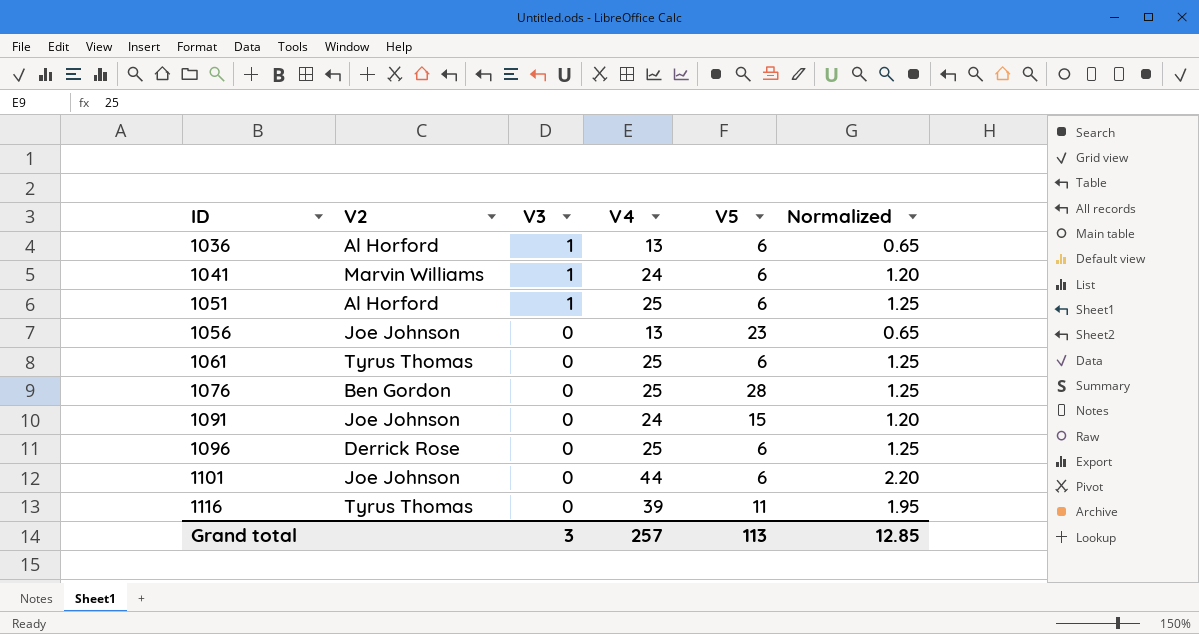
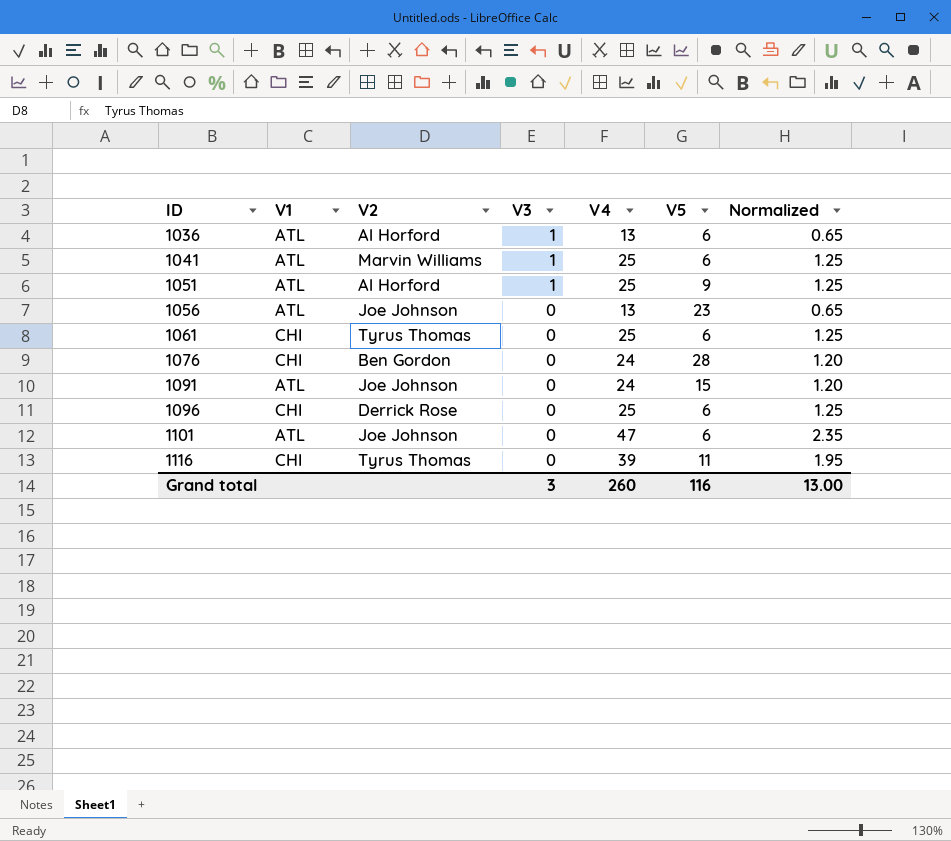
column V1 | position: none -> 2
1041 | V4: 24 -> 25
1041 | Normalized: 1.20 -> 1.25
1051 | V5: 6 -> 9
1076 | V4: 25 -> 24
1076 | Normalized: 1.25 -> 1.20
1101 | V4: 44 -> 47
1101 | Normalized: 2.20 -> 2.35
Grand total | V4: 257 -> 260
Grand total | V5: 113 -> 116
Grand total | Normalized: 12.85 -> 13.00

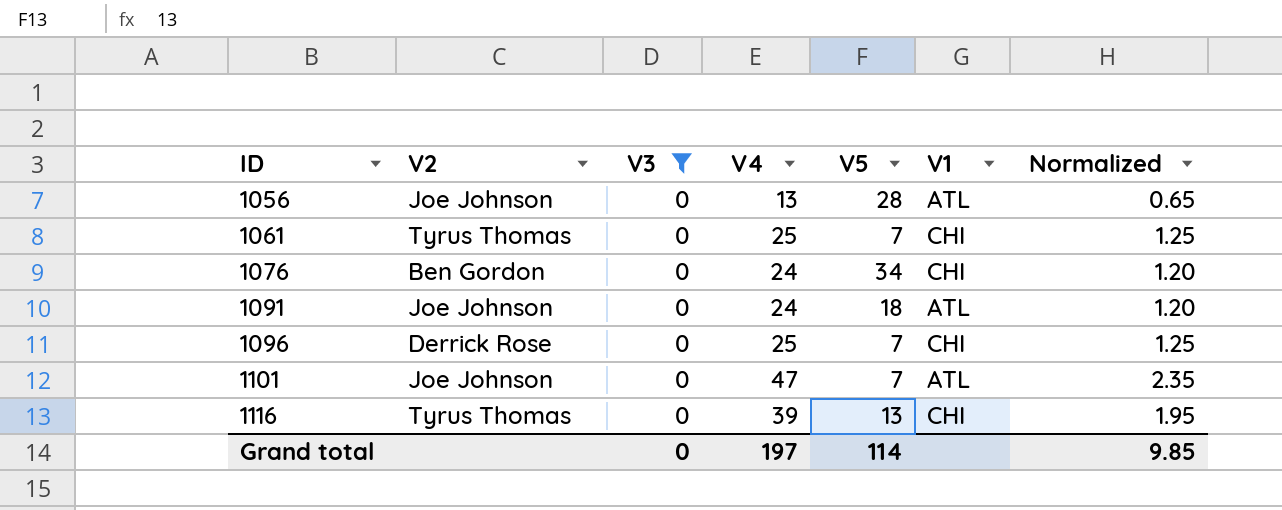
filter: none -> V3 = 0
column V1 | position: 2 -> 6
1056 | V5: 23 -> 28
1061 | V5: 6 -> 7
1076 | V5: 28 -> 34
1091 | V5: 15 -> 18
1096 | V5: 6 -> 7
1101 | V5: 6 -> 7
1116 | V5: 11 -> 13
Grand total | V3: 3 -> 0
Grand total | V4: 260 -> 197
Grand total | V5: 116 -> 114
Grand total | Normalized: 13.00 -> 9.85

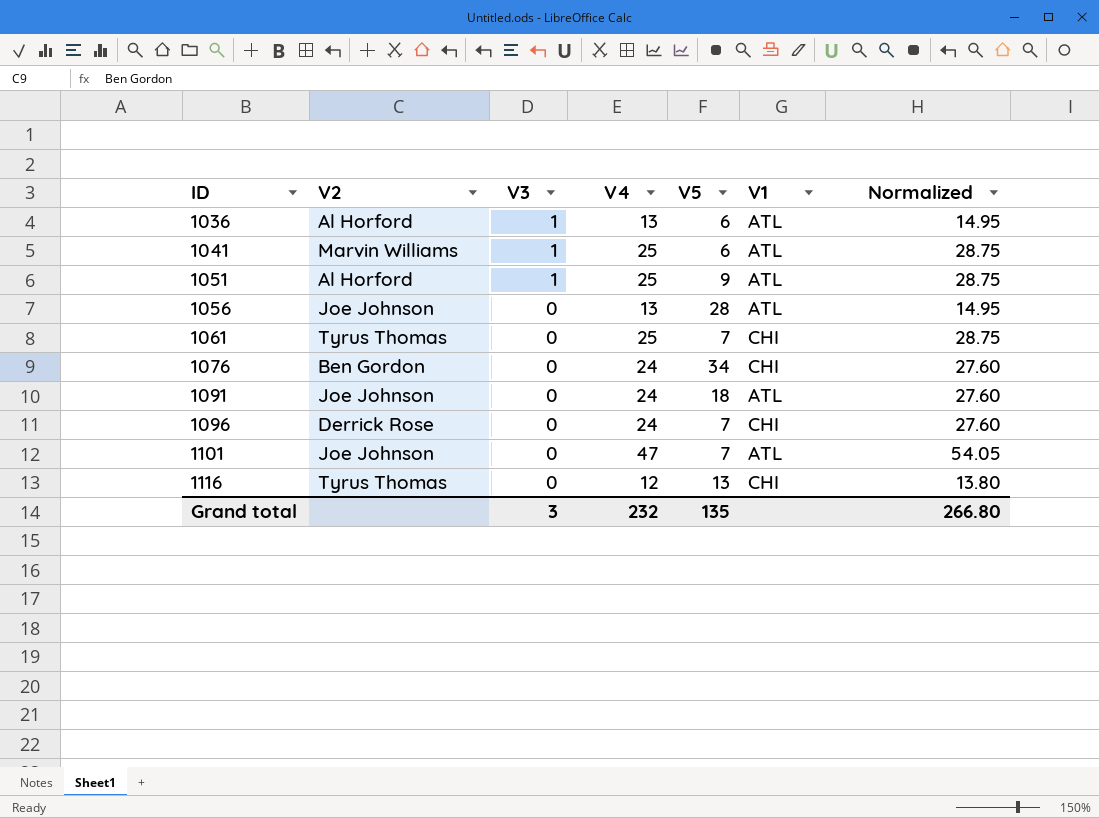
filter: V3 = 0 -> none
column Normalized | formula: [V4] * 0.05 -> [V4] * 1.15
1096 | V4: 25 -> 24
1116 | V4: 39 -> 12
Grand total | V3: 0 -> 3
Grand total | V4: 197 -> 232
Grand total | V5: 114 -> 135
Grand total | Normalized: 9.85 -> 266.80

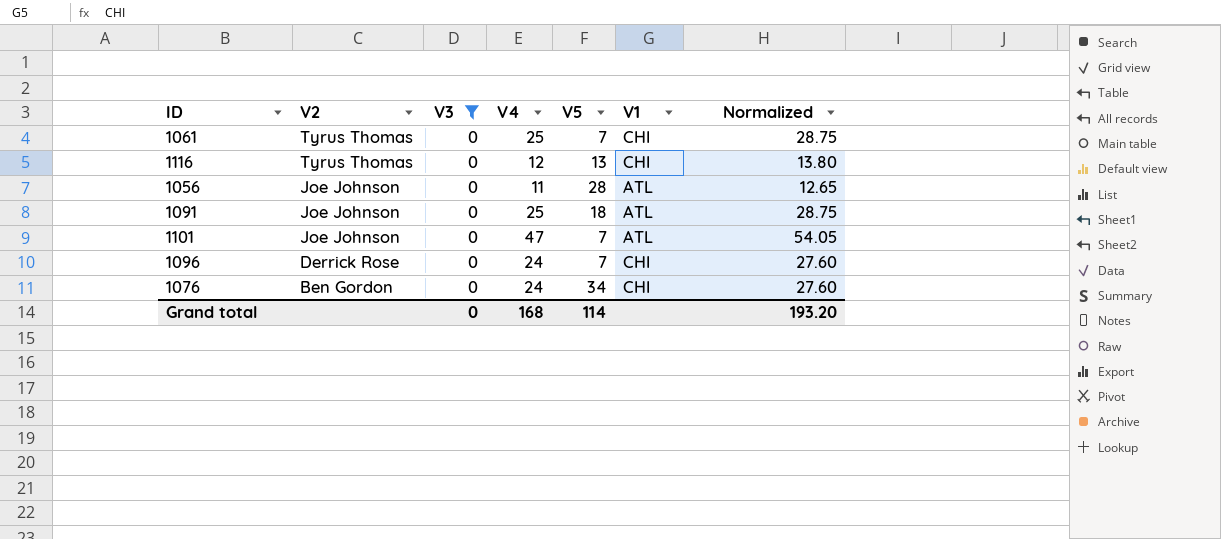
filter: none -> V3 = 0
row order: ID ascending -> V2 descending
1056 | V4: 13 -> 11
1056 | Normalized: 14.95 -> 12.65
1091 | V4: 24 -> 25
1091 | Normalized: 27.60 -> 28.75
Grand total | V3: 3 -> 0
Grand total | V4: 232 -> 168
Grand total | V5: 135 -> 114
Grand total | Normalized: 266.80 -> 193.20

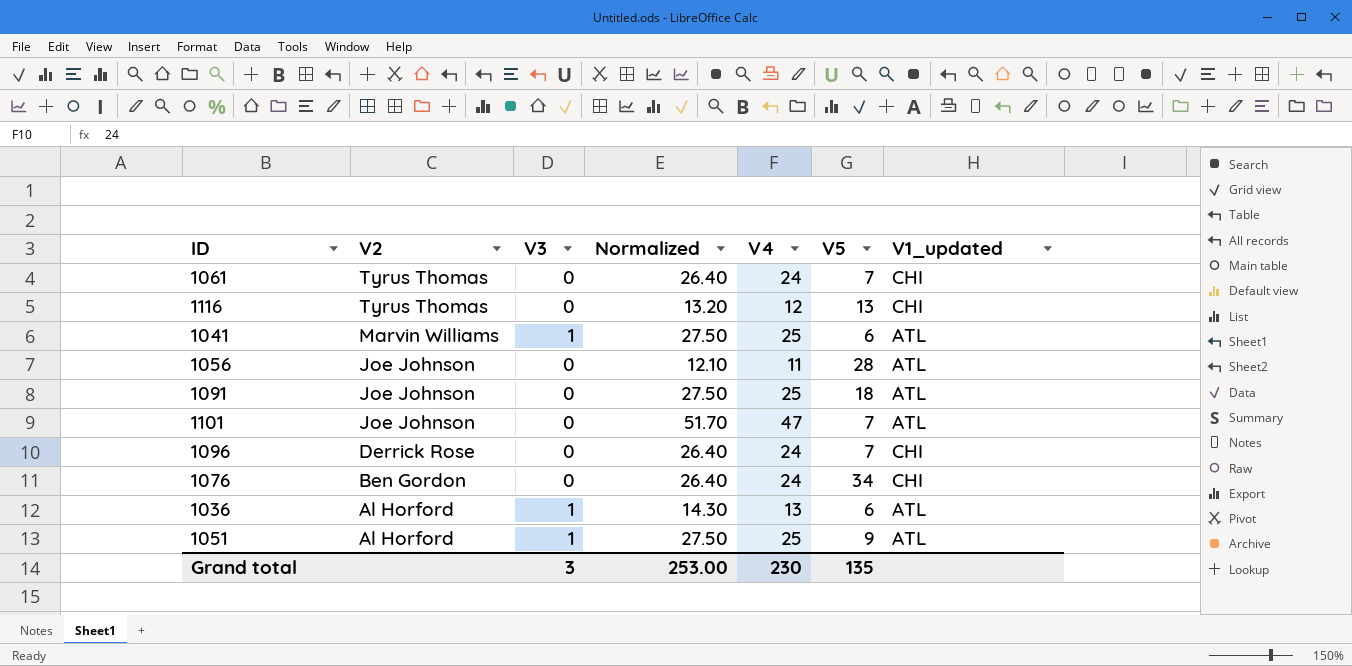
filter: V3 = 0 -> none
column Normalized | formula: [V4] * 1.15 -> [V4] * 1.1
column Normalized | position: 7 -> 4
column name: V1 -> V1_updated
1061 | V4: 25 -> 24
Grand total | V3: 0 -> 3
Grand total | Normalized: 193.20 -> 253.00
Grand total | V4: 168 -> 230
Grand total | V5: 114 -> 135

